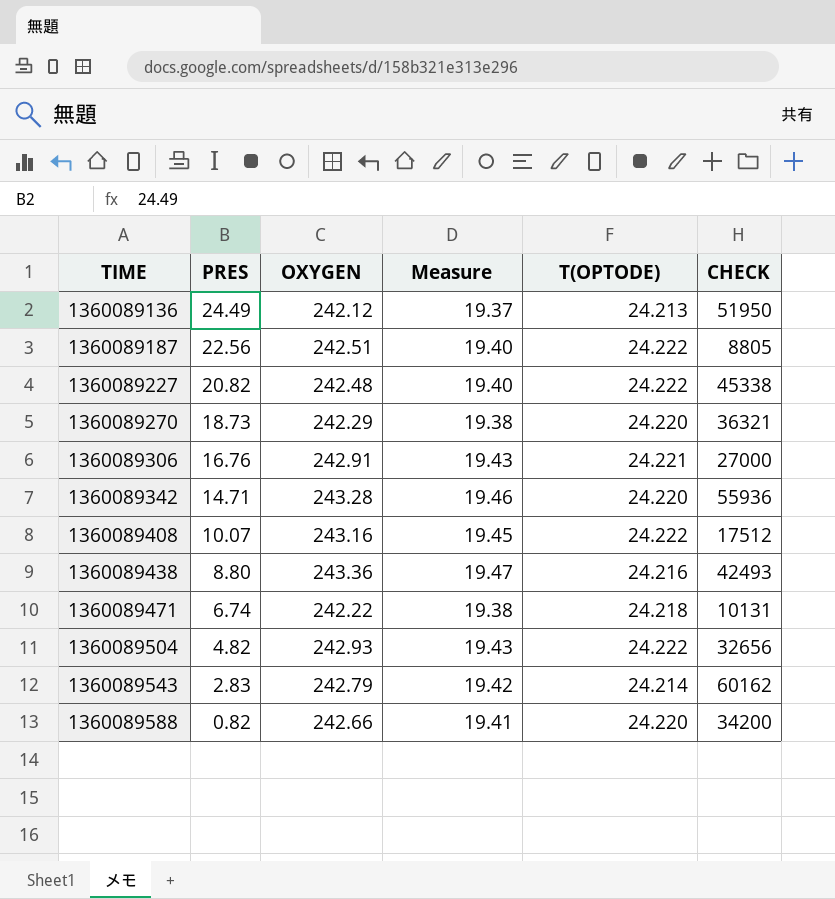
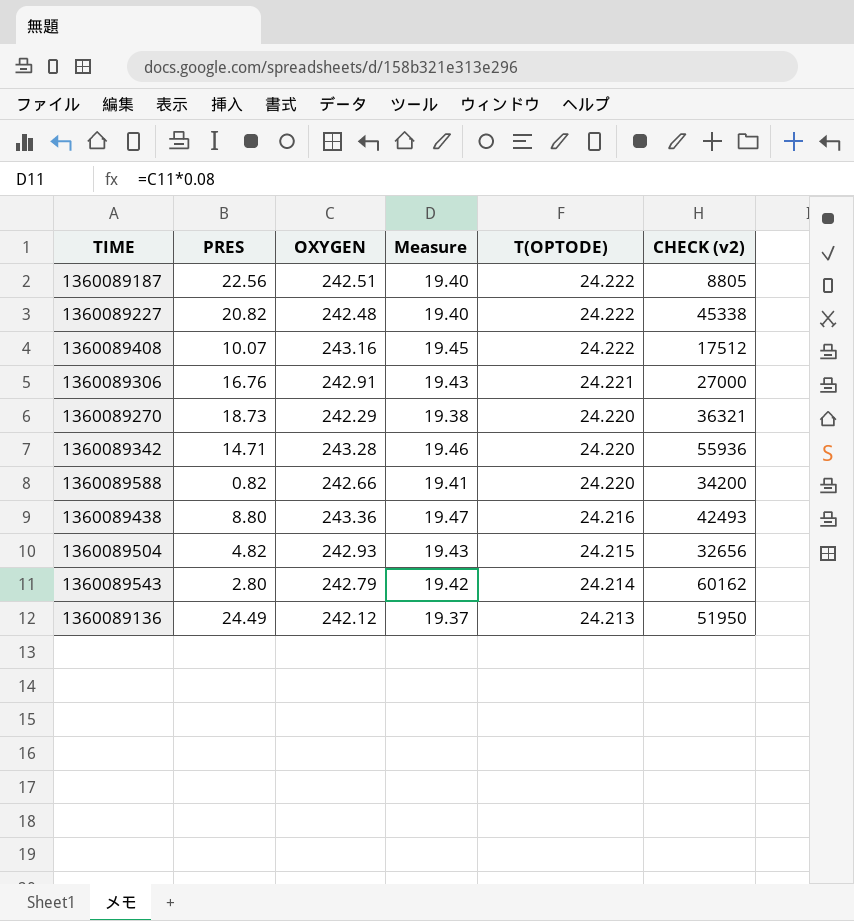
row order: TIME ascending -> T(OPTODE) descending
column name: CHECK -> CHECK (v2)
row 1360089471: 6.74 | 242.22 | 19.38 | 24.218 | 10131 -> none
1360089504 | T(OPTODE): 24.222 -> 24.215
1360089543 | PRES: 2.83 -> 2.80

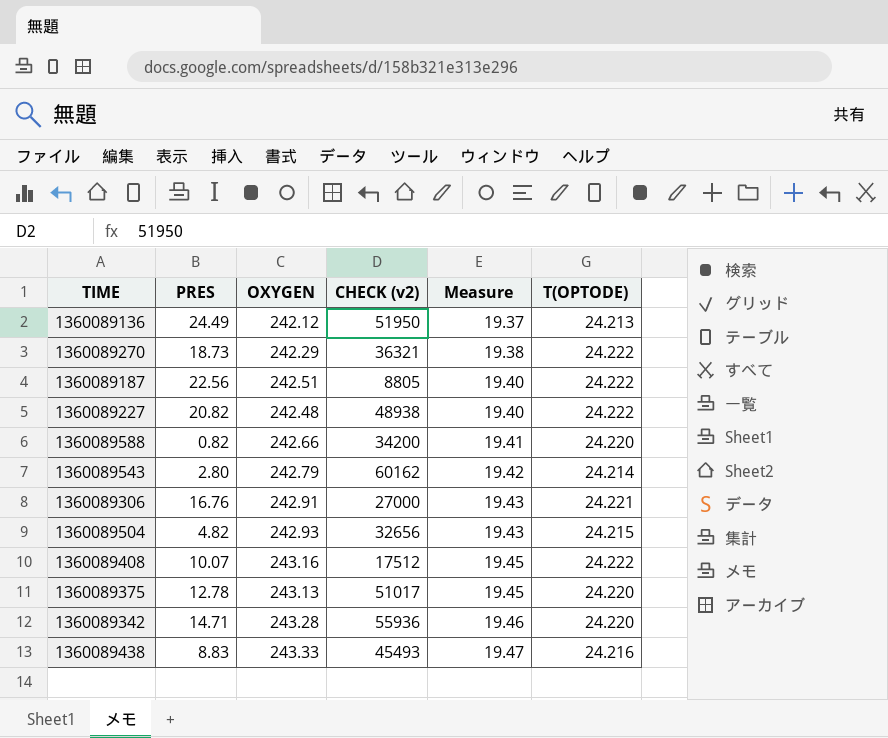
row order: T(OPTODE) descending -> Measure ascending
column CHECK (v2) | position: 6 -> 4
1360089270 | T(OPTODE): 24.220 -> 24.222
1360089227 | CHECK (v2): 45338 -> 48938
row 1360089375: none -> 12.78 | 243.13 | 51017 | 19.45 | 24.220
1360089438 | PRES: 8.80 -> 8.83
1360089438 | OXYGEN: 243.36 -> 243.33
1360089438 | CHECK (v2): 42493 -> 45493

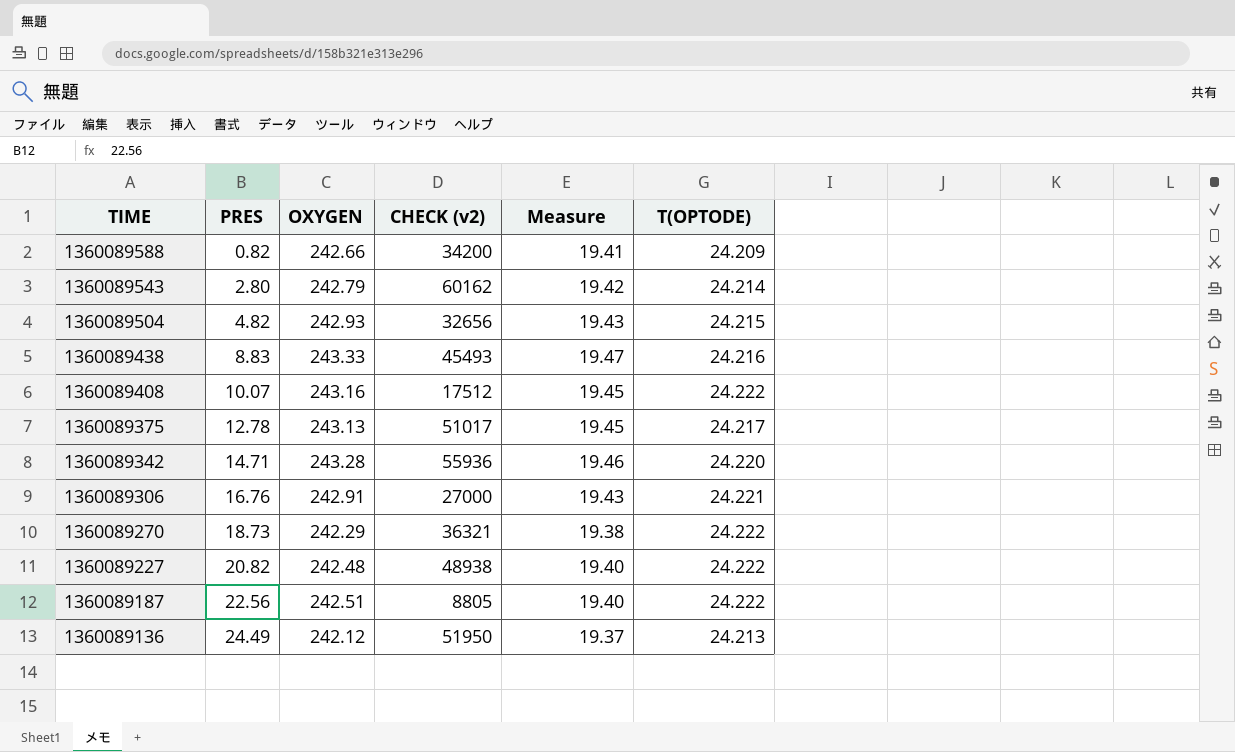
row order: Measure ascending -> TIME descending
1360089588 | T(OPTODE): 24.220 -> 24.209
1360089375 | T(OPTODE): 24.220 -> 24.217

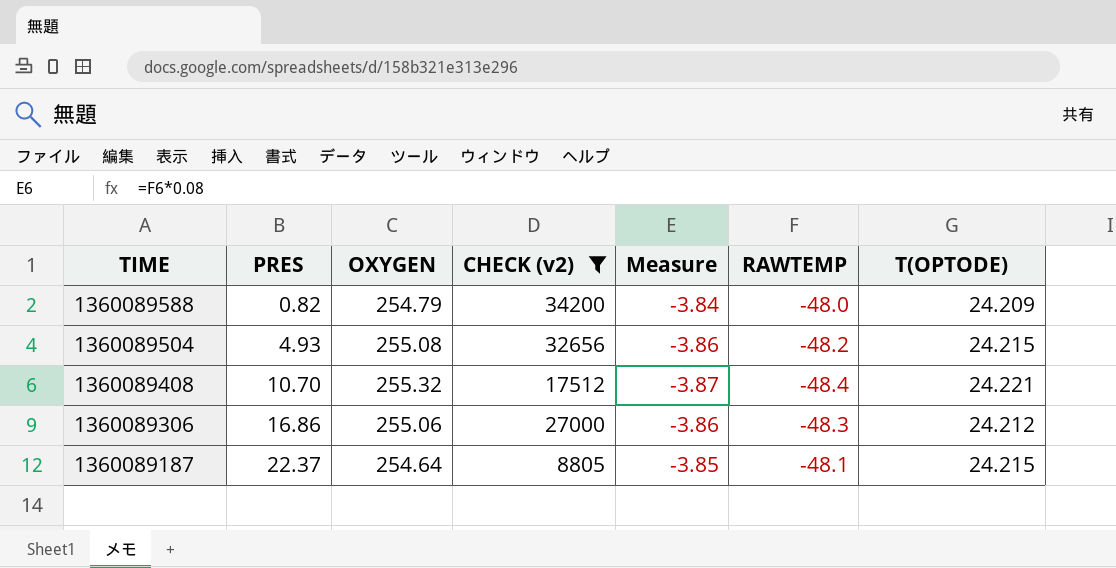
filter: none -> CHECK (v2) <= 34200
column Measure | formula: [OXYGEN] * 0.08 -> [RAWTEMP] * 0.08
column RAWTEMP | position: none -> 6
1360089588 | OXYGEN: 242.66 -> 254.79
1360089504 | PRES: 4.82 -> 4.93
1360089504 | OXYGEN: 242.93 -> 255.08
1360089408 | PRES: 10.07 -> 10.70
1360089408 | OXYGEN: 243.16 -> 255.32
1360089408 | T(OPTODE): 24.222 -> 24.221
1360089306 | PRES: 16.76 -> 16.86
1360089306 | OXYGEN: 242.91 -> 255.06
1360089306 | T(OPTODE): 24.221 -> 24.212
1360089187 | PRES: 22.56 -> 22.37
1360089187 | OXYGEN: 242.51 -> 254.64
1360089187 | T(OPTODE): 24.222 -> 24.215

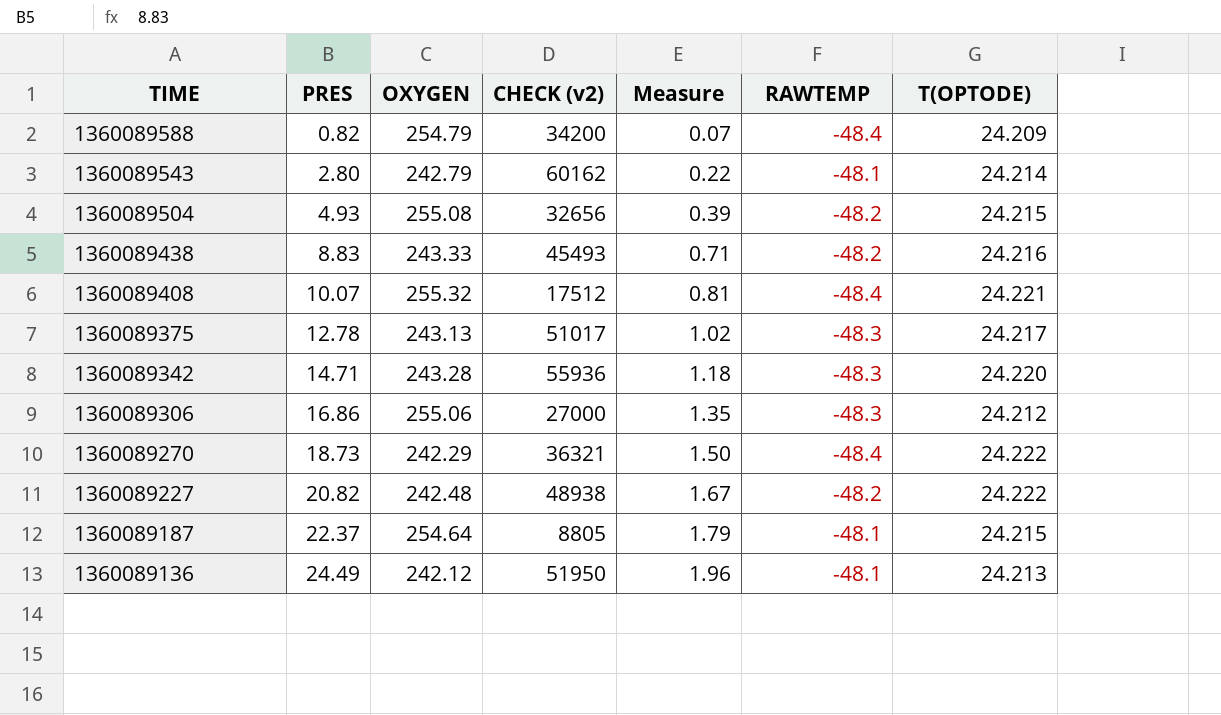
filter: CHECK (v2) <= 34200 -> none
column Measure | formula: [RAWTEMP] * 0.08 -> [PRES] * 0.08
1360089588 | RAWTEMP: -48.0 -> -48.4
1360089408 | PRES: 10.70 -> 10.07

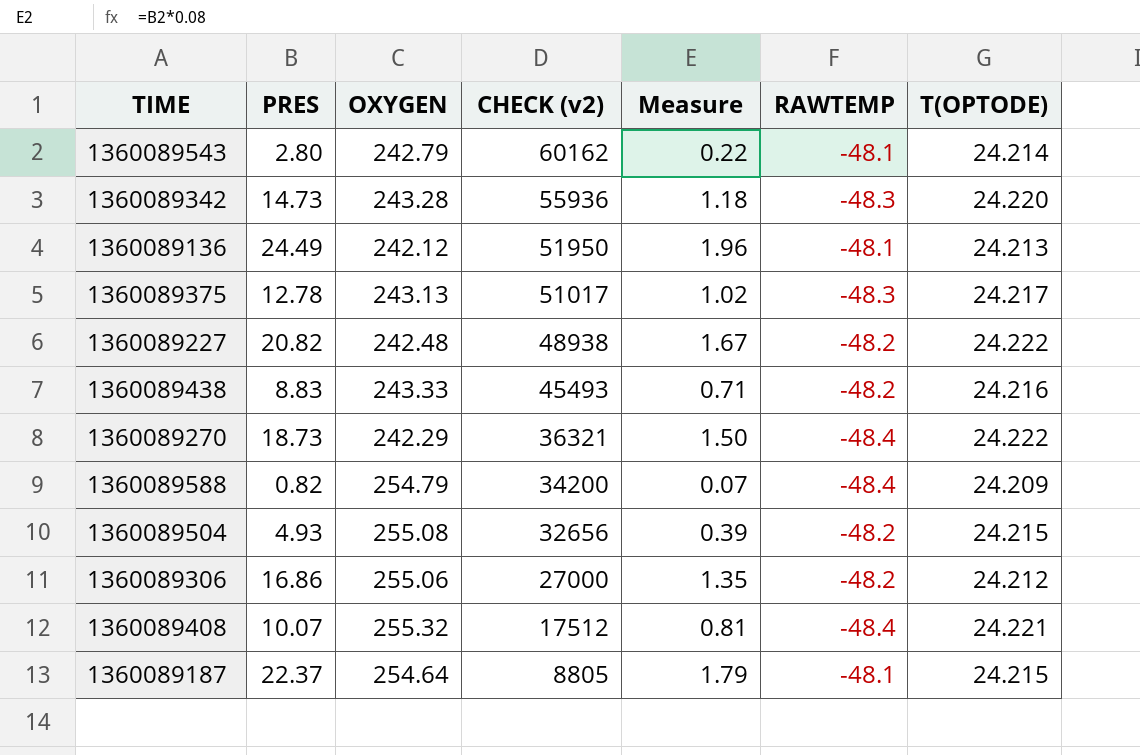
row order: TIME descending -> CHECK (v2) descending
1360089342 | PRES: 14.71 -> 14.73
1360089306 | RAWTEMP: -48.3 -> -48.2

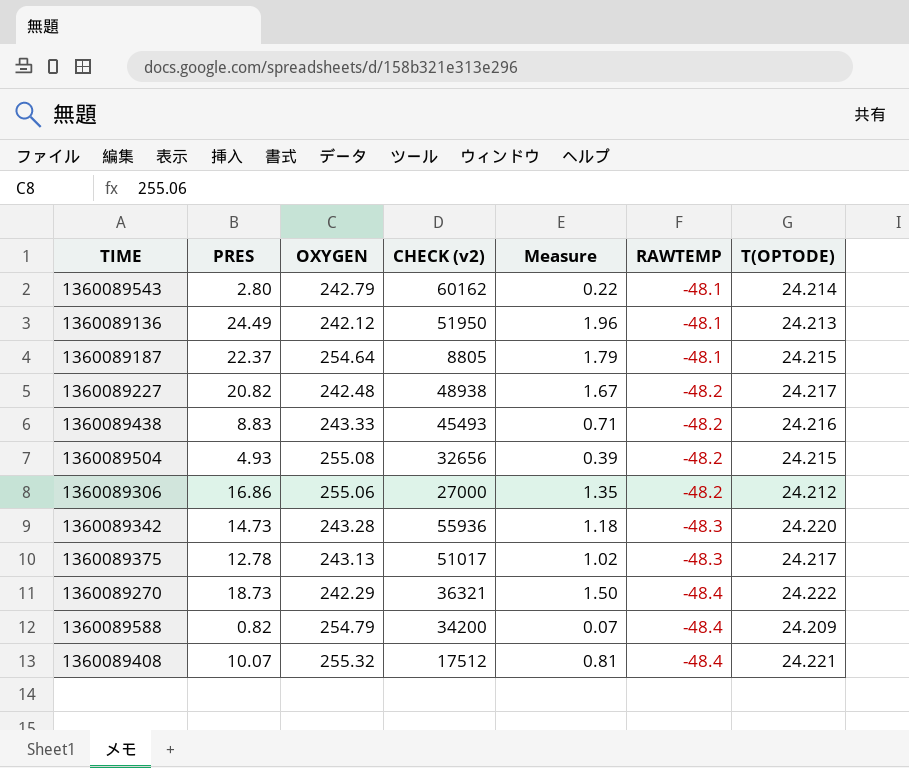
row order: CHECK (v2) descending -> RAWTEMP descending
1360089227 | T(OPTODE): 24.222 -> 24.217

